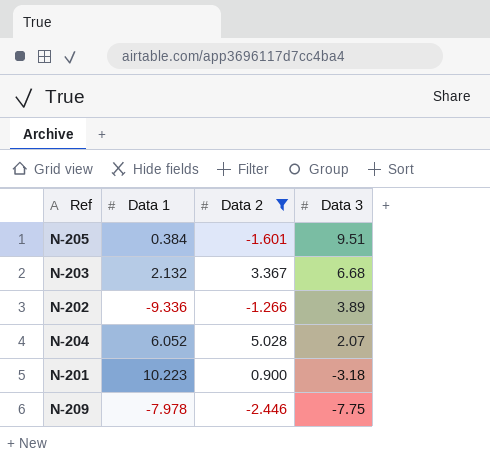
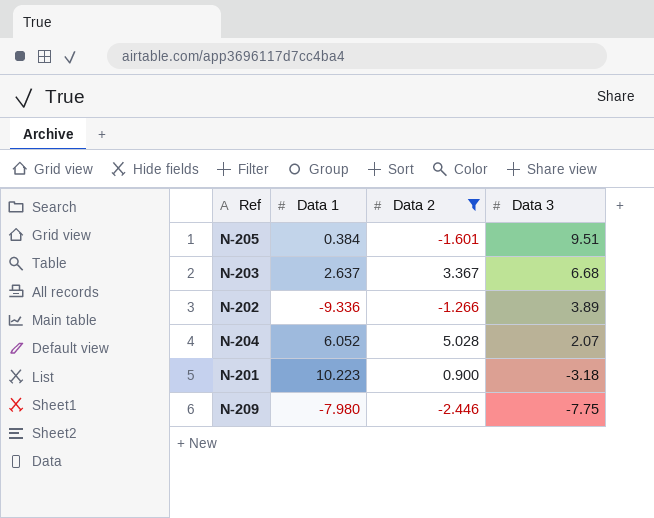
N-203 | Data 1: 2.132 -> 2.637
N-209 | Data 1: -7.978 -> -7.980

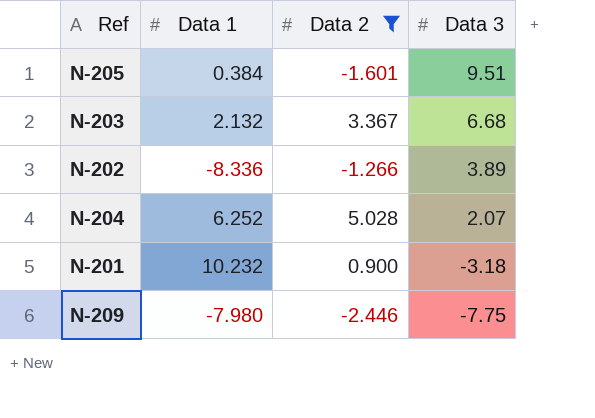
N-203 | Data 1: 2.637 -> 2.132
N-202 | Data 1: -9.336 -> -8.336
N-204 | Data 1: 6.052 -> 6.252
N-201 | Data 1: 10.223 -> 10.232

